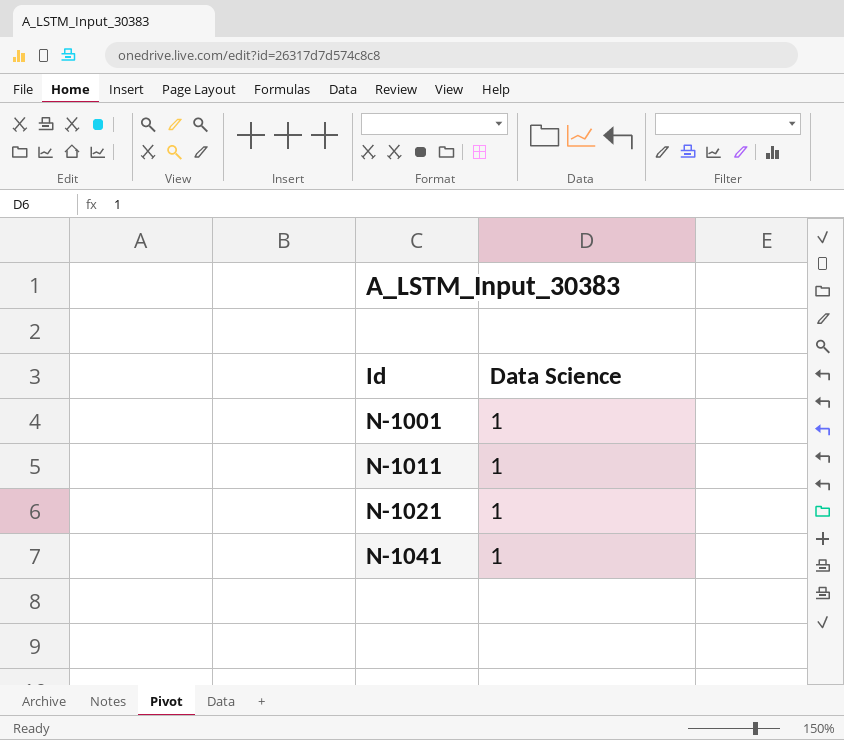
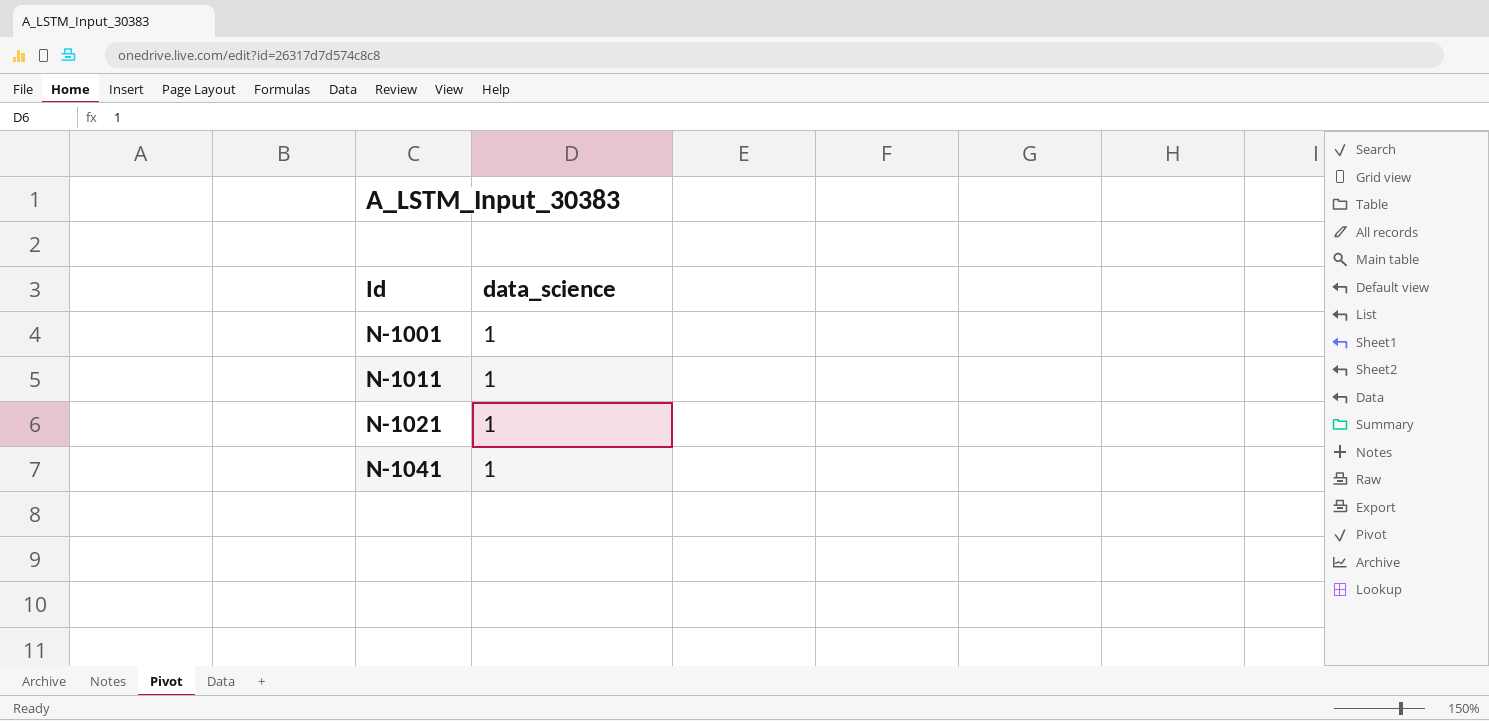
column name: Data Science -> data_science

